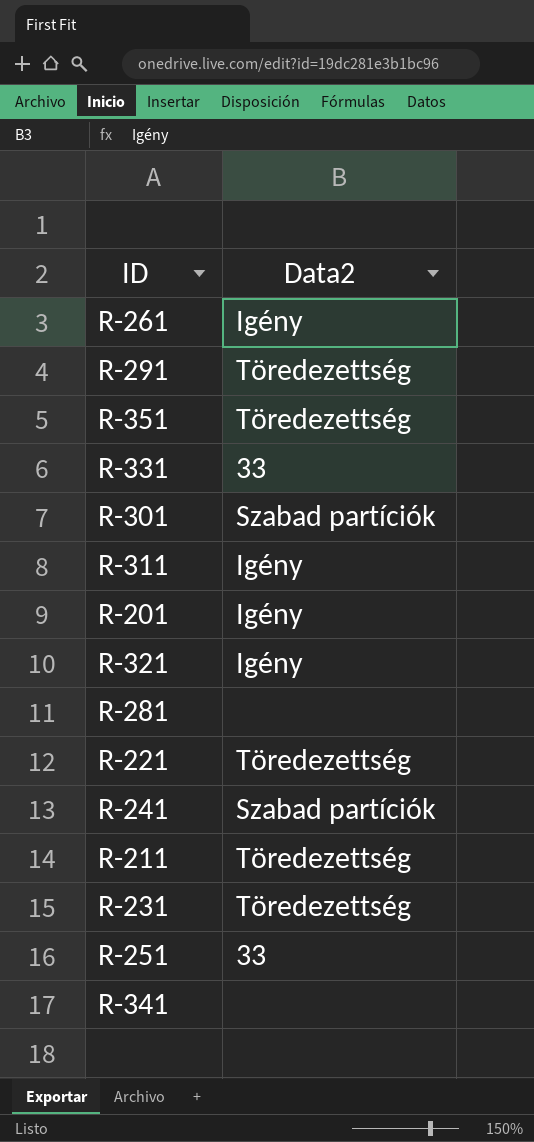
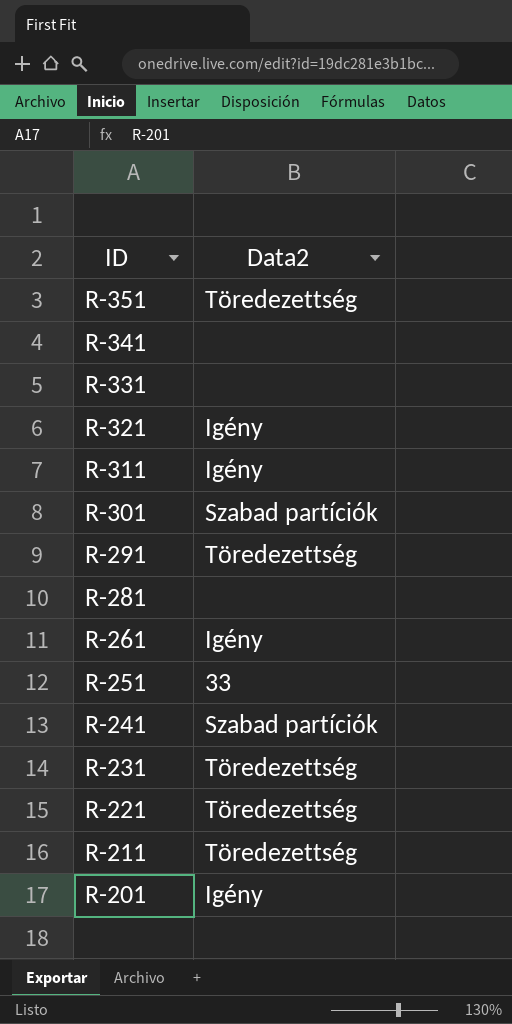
row order: none -> ID descending
R-331 | Data2: 33 -> none

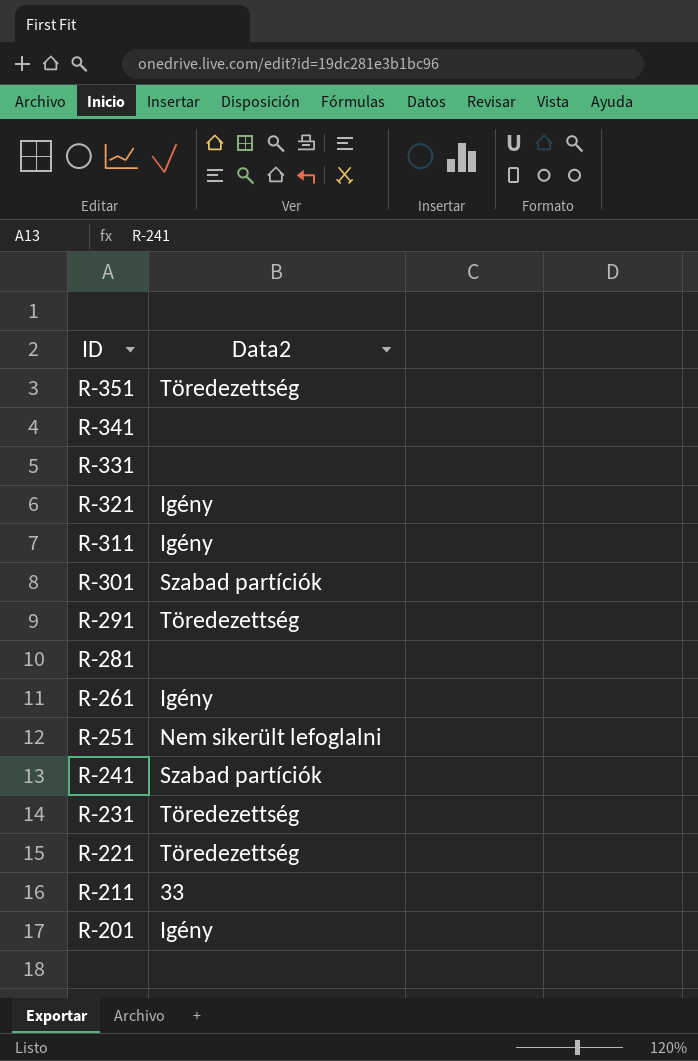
R-251 | Data2: 33 -> Nem sikerült lefoglalni
R-211 | Data2: Töredezettség -> 33

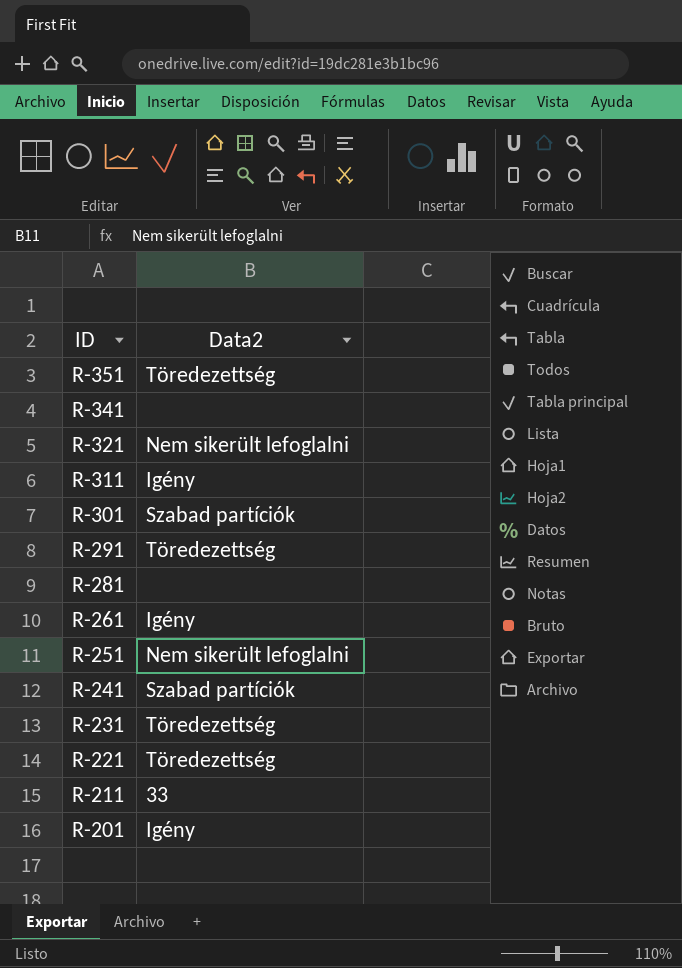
row R-331: none -> none
R-321 | Data2: Igény -> Nem sikerült lefoglalni

